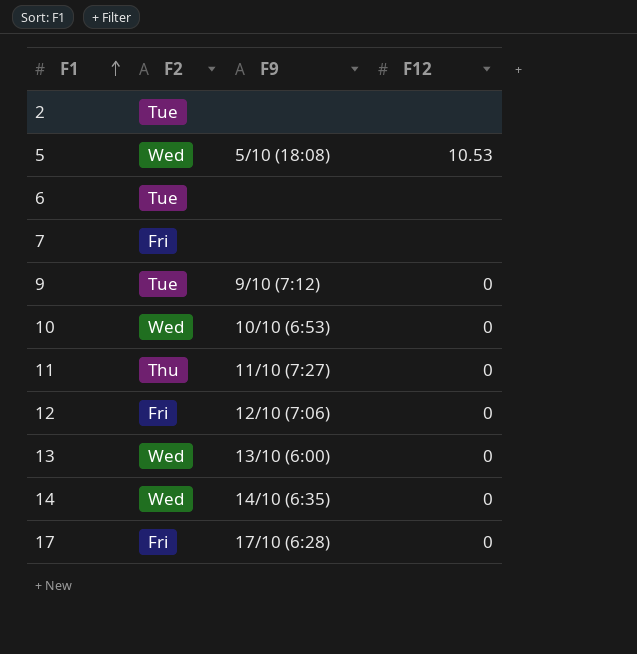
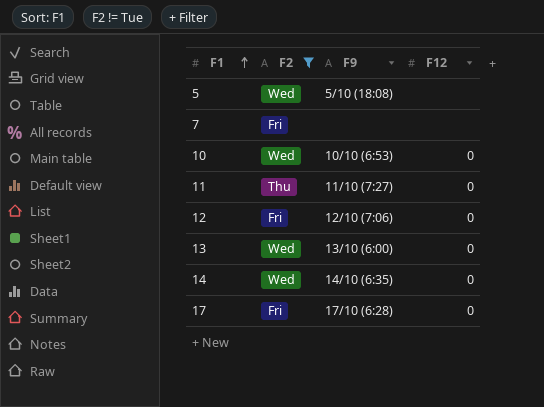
filter: none -> F2 != Tue
5 | F12: 10.53 -> none

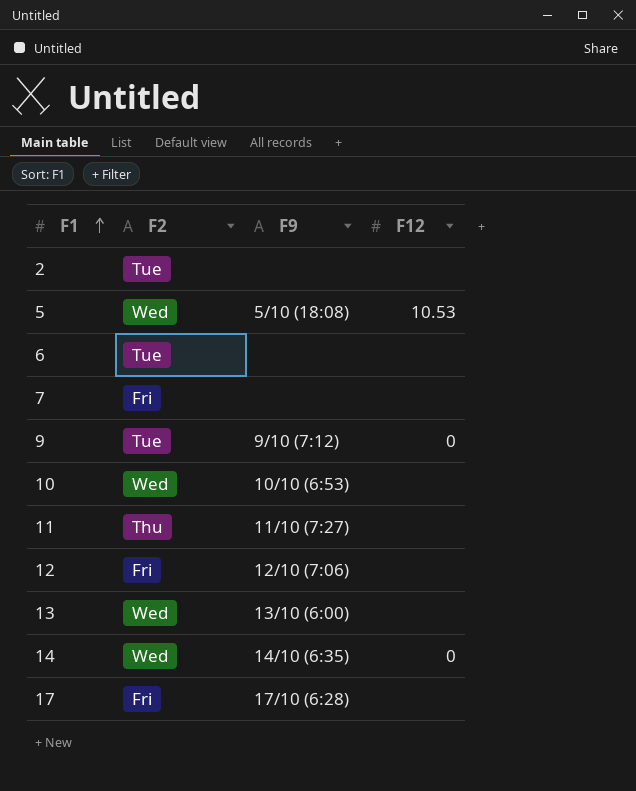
filter: F2 != Tue -> none
5 | F12: none -> 10.53
10 | F12: 0 -> none
11 | F12: 0 -> none
12 | F12: 0 -> none
13 | F12: 0 -> none
17 | F12: 0 -> none

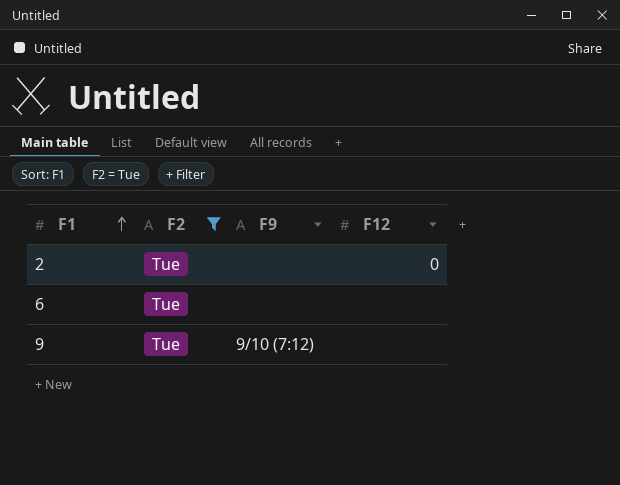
filter: none -> F2 = Tue
2 | F12: none -> 0
9 | F12: 0 -> none

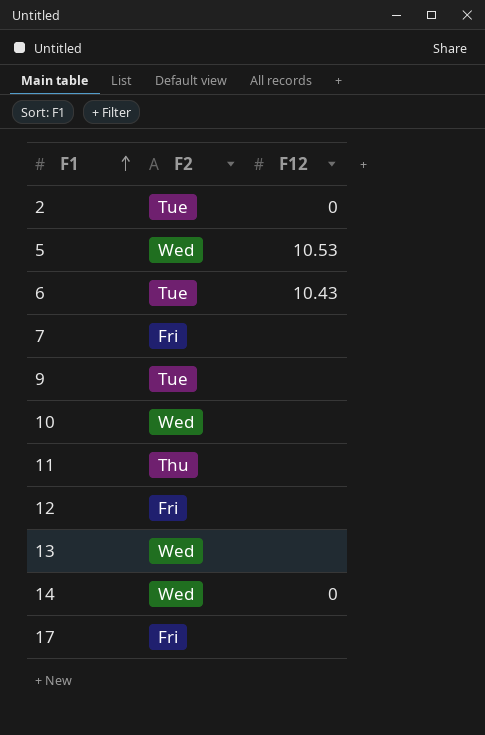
filter: F2 = Tue -> none
column F9 | position: 3 -> none
6 | F12: none -> 10.43

